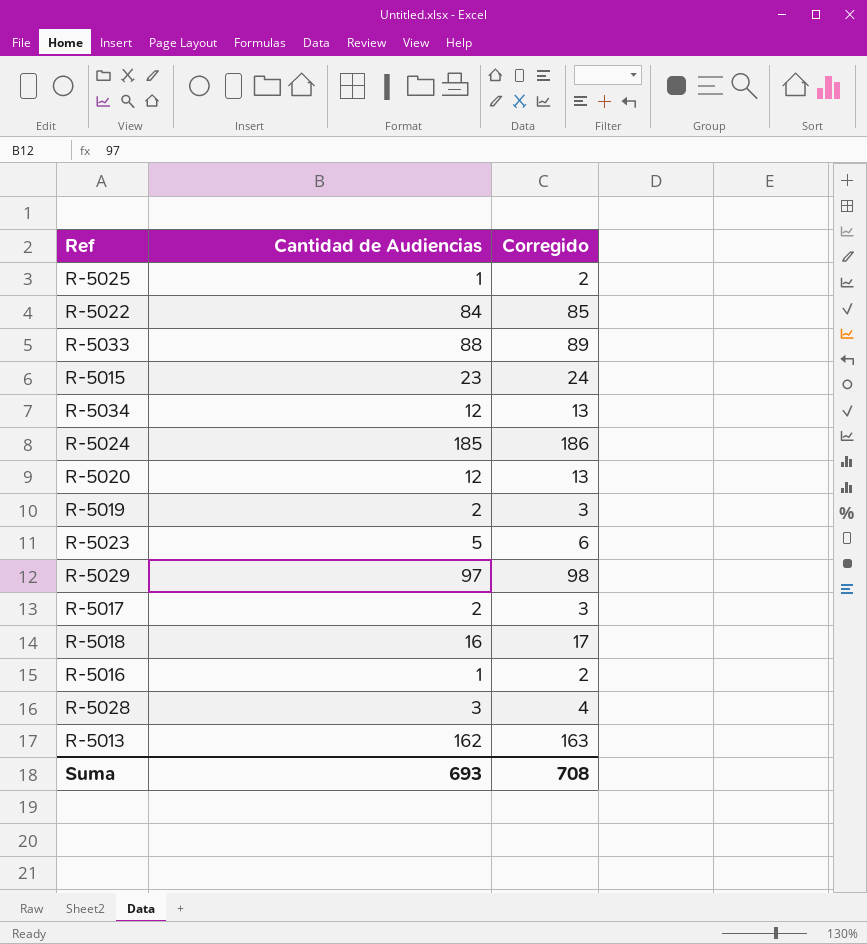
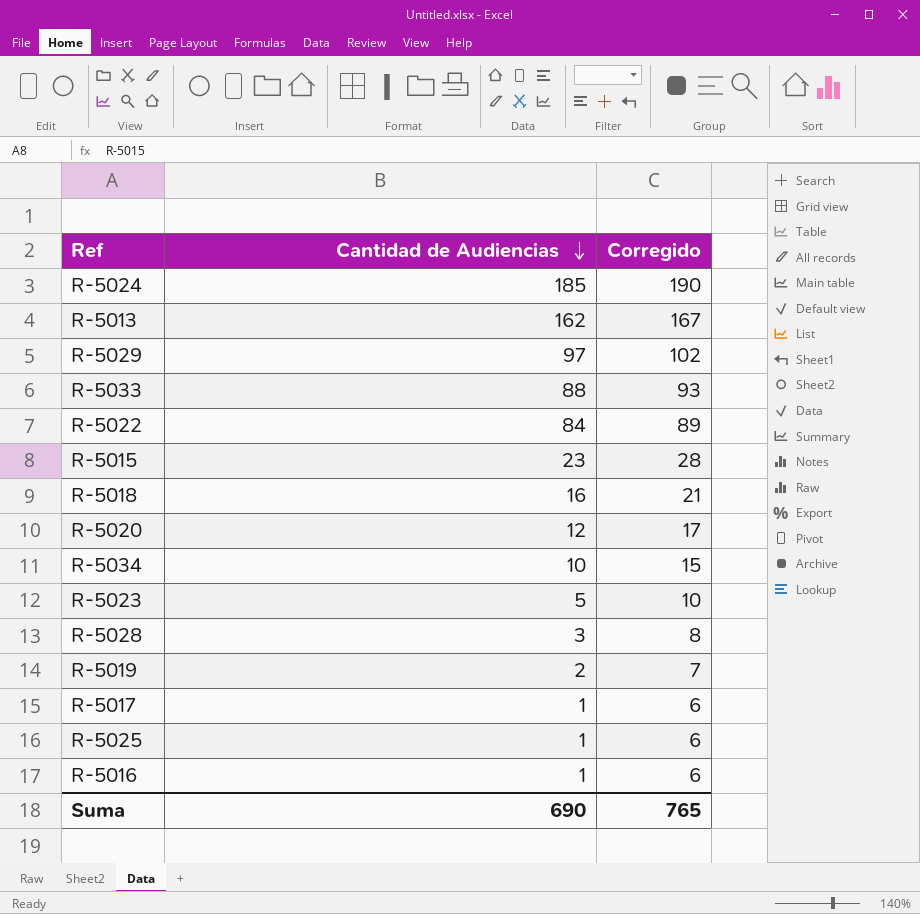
row order: none -> Cantidad de Audiencias descending
column Corregido | formula: [Cantidad de Audiencias] + 1 -> [Cantidad de Audiencias] + 5
R-5034 | Cantidad de Audiencias: 12 -> 10
R-5017 | Cantidad de Audiencias: 2 -> 1
Suma | Cantidad de Audiencias: 693 -> 690
Suma | Corregido: 708 -> 765

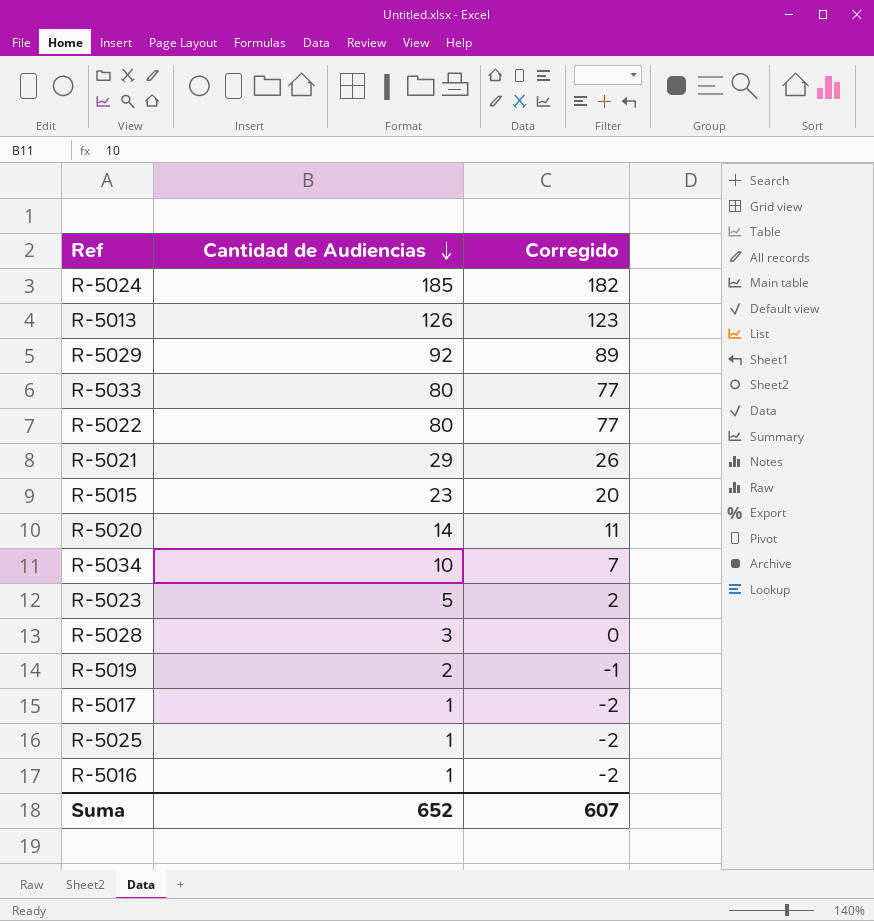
column Corregido | formula: [Cantidad de Audiencias] + 5 -> [Cantidad de Audiencias] - 3
row R-5018: 16 | 21 -> none
R-5013 | Cantidad de Audiencias: 162 -> 126
R-5029 | Cantidad de Audiencias: 97 -> 92
R-5033 | Cantidad de Audiencias: 88 -> 80
R-5022 | Cantidad de Audiencias: 84 -> 80
row R-5021: none -> 29 | 26
R-5020 | Cantidad de Audiencias: 12 -> 14
Suma | Cantidad de Audiencias: 690 -> 652
Suma | Corregido: 765 -> 607

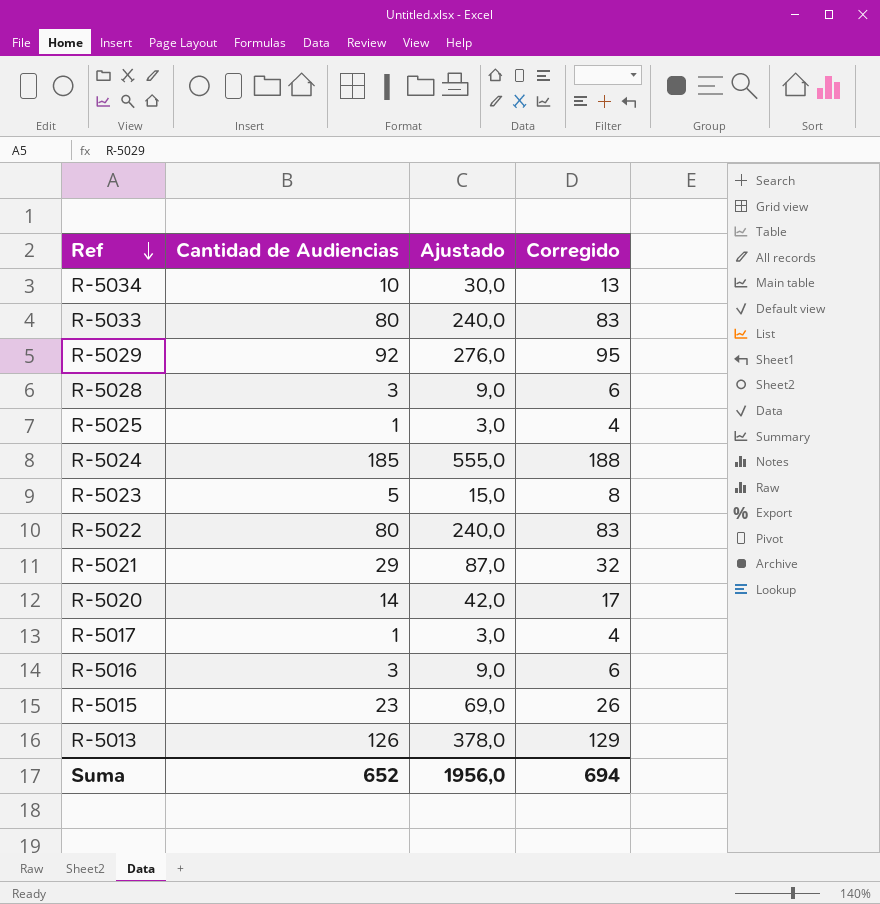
row order: Cantidad de Audiencias descending -> Ref descending
column Ajustado | formula: none -> [Cantidad de Audiencias] * 3
column Corregido | formula: [Cantidad de Audiencias] - 3 -> [Cantidad de Audiencias] + 3
row R-5019: 2 | -1 -> none
R-5016 | Cantidad de Audiencias: 1 -> 3
Suma | Corregido: 607 -> 694

